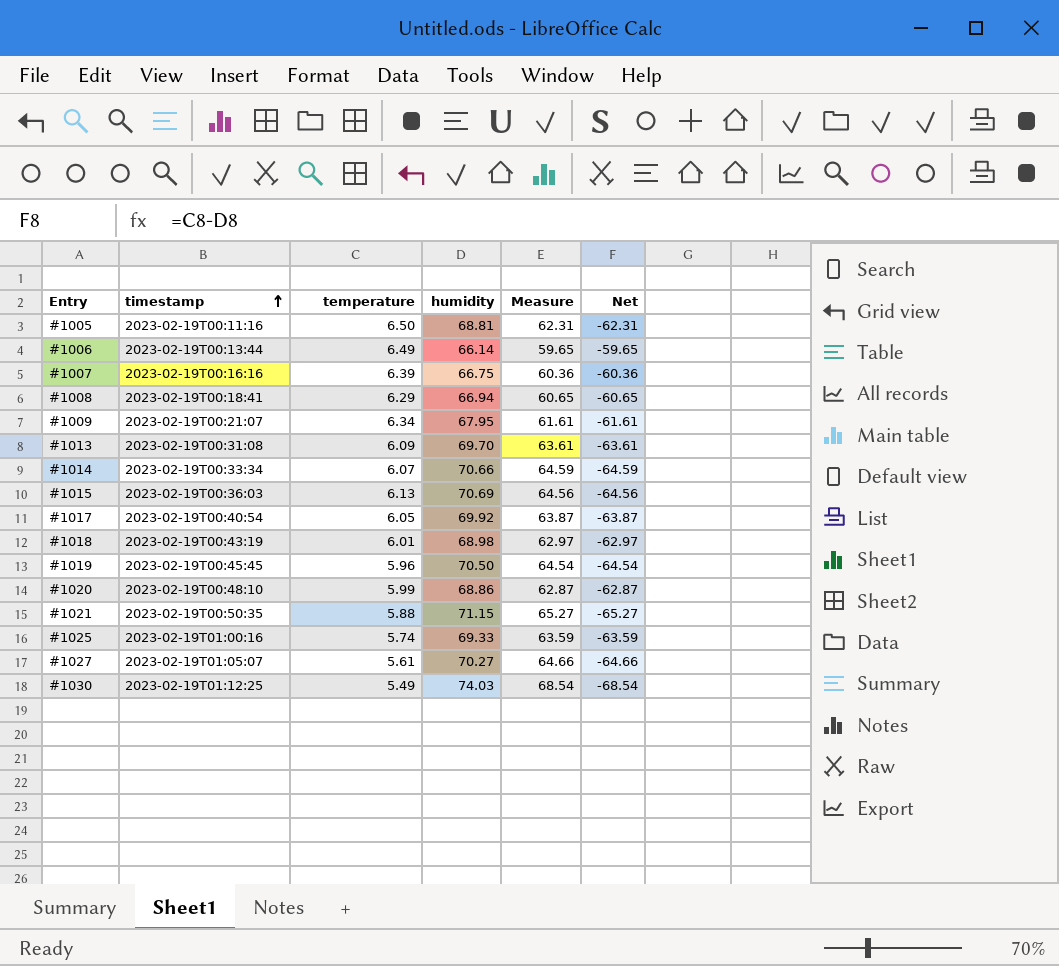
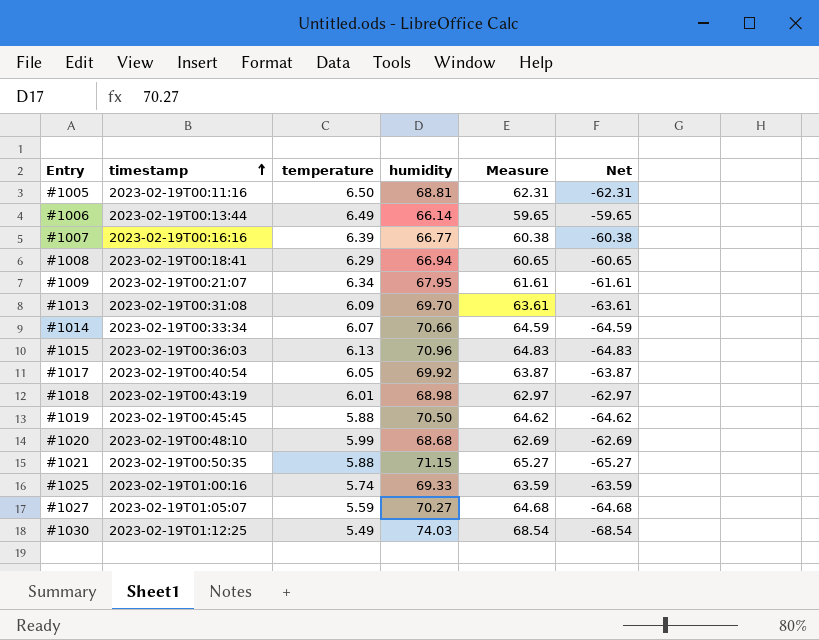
#1007 | humidity: 66.75 -> 66.77
#1007 | Measure: 60.36 -> 60.38
#1007 | Net: -60.36 -> -60.38
#1015 | humidity: 70.69 -> 70.96
#1015 | Measure: 64.56 -> 64.83
#1015 | Net: -64.56 -> -64.83
#1019 | temperature: 5.96 -> 5.88
#1019 | Measure: 64.54 -> 64.62
#1019 | Net: -64.54 -> -64.62
#1020 | humidity: 68.86 -> 68.68
#1020 | Measure: 62.87 -> 62.69
#1020 | Net: -62.87 -> -62.69
#1027 | temperature: 5.61 -> 5.59
#1027 | Measure: 64.66 -> 64.68
#1027 | Net: -64.66 -> -64.68

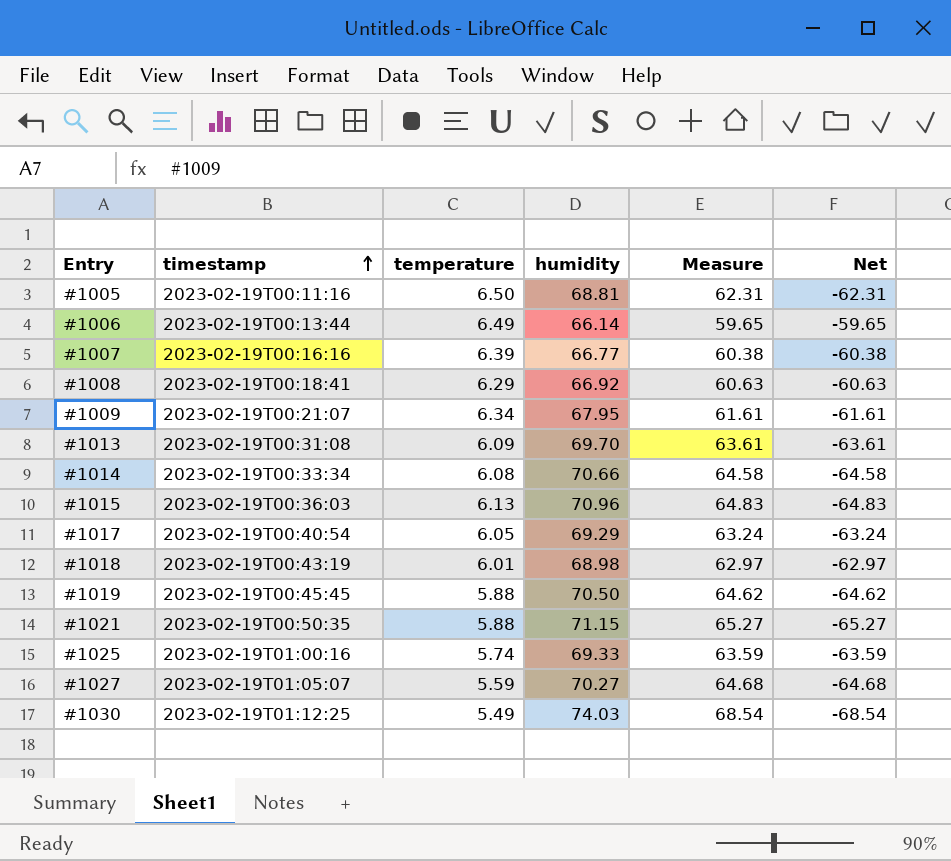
row #1020: 2023-02-19T00:48:10 | 5.99 | 68.68 | 62.69 | -62.69 -> none
#1008 | humidity: 66.94 -> 66.92
#1008 | Measure: 60.65 -> 60.63
#1008 | Net: -60.65 -> -60.63
#1014 | temperature: 6.07 -> 6.08
#1014 | Measure: 64.59 -> 64.58
#1014 | Net: -64.59 -> -64.58
#1017 | humidity: 69.92 -> 69.29
#1017 | Measure: 63.87 -> 63.24
#1017 | Net: -63.87 -> -63.24

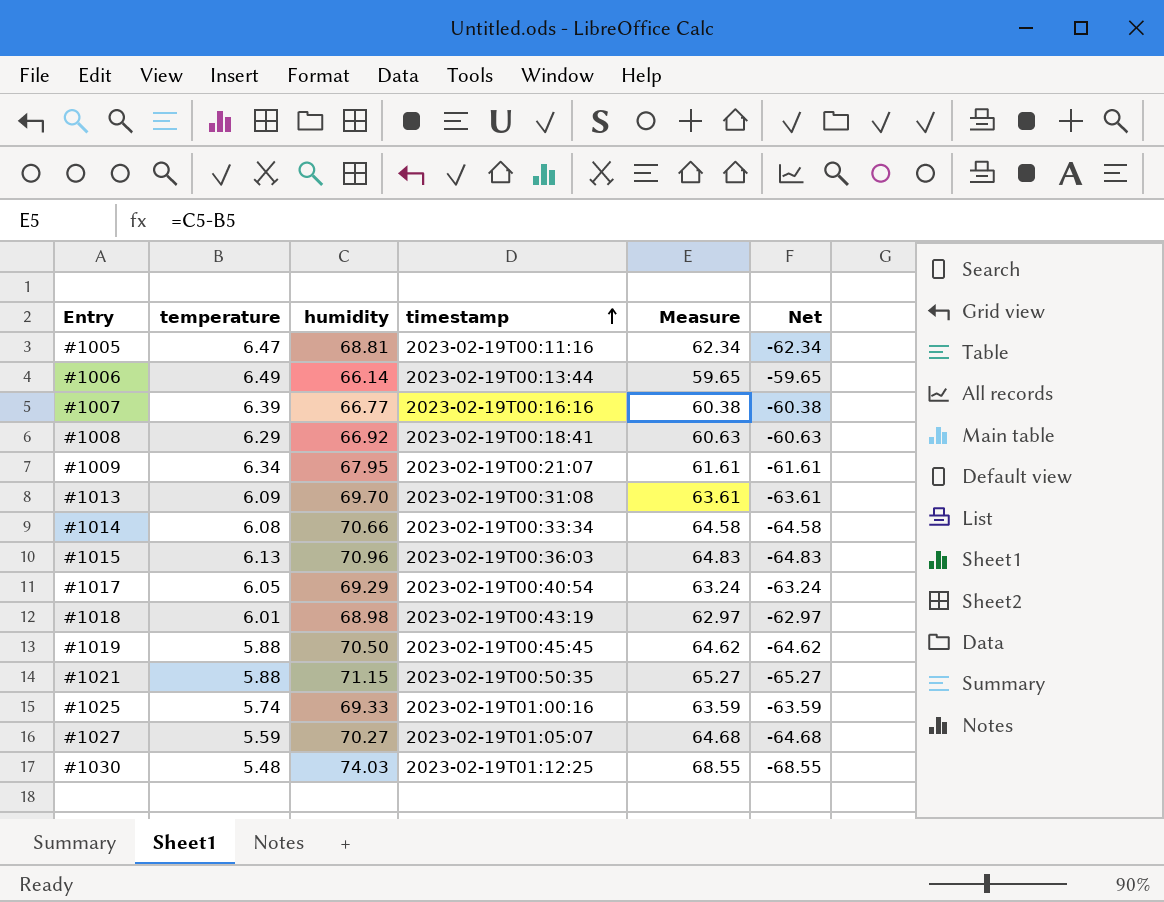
column timestamp | position: 2 -> 4
#1005 | temperature: 6.50 -> 6.47
#1005 | Measure: 62.31 -> 62.34
#1005 | Net: -62.31 -> -62.34
#1030 | temperature: 5.49 -> 5.48
#1030 | Measure: 68.54 -> 68.55
#1030 | Net: -68.54 -> -68.55

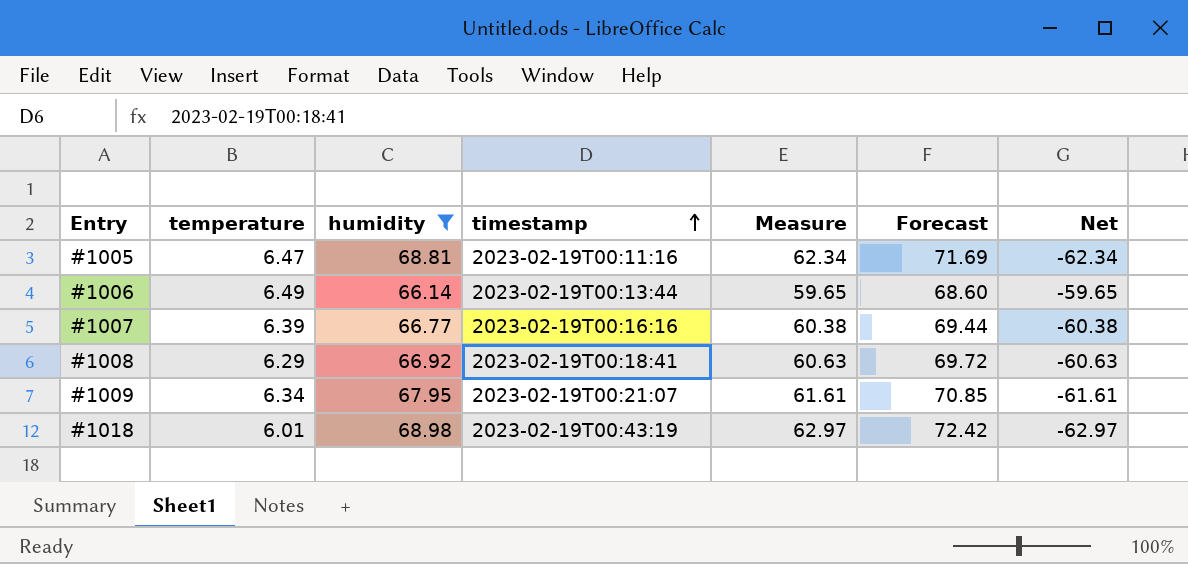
filter: none -> humidity <= 68.98
column Forecast | formula: none -> [Measure] * 1.15

